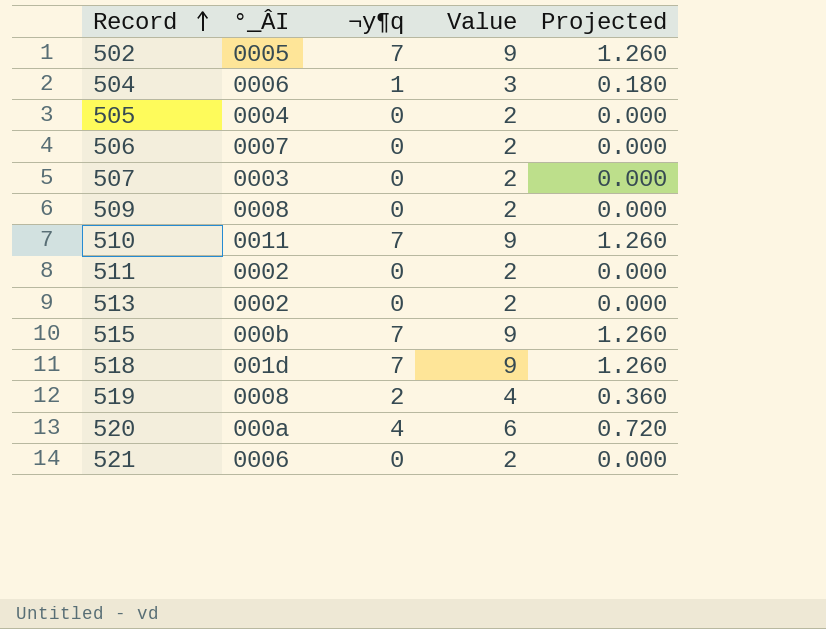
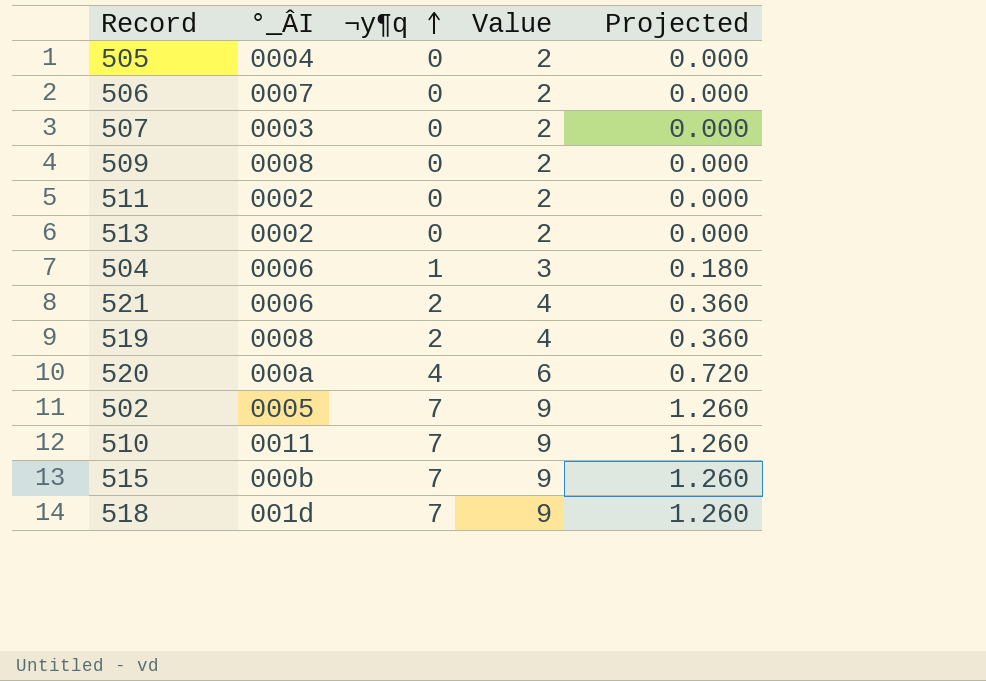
row order: Record ascending -> ¬y¶q ascending
521 | ¬y¶q: 0 -> 2
521 | Value: 2 -> 4
521 | Projected: 0.000 -> 0.360

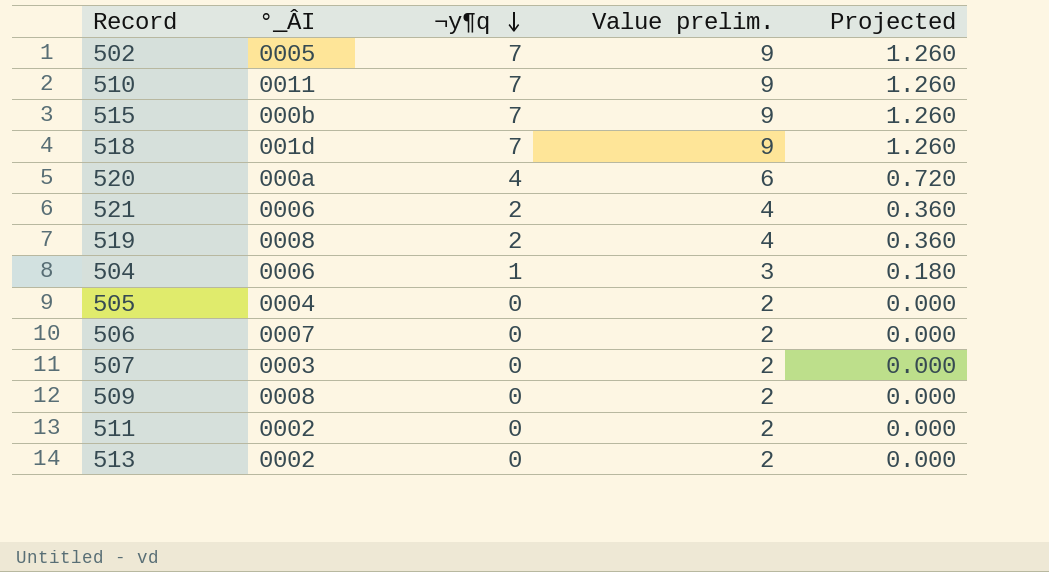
row order: ¬y¶q ascending -> ¬y¶q descending
column name: Value -> Value prelim.

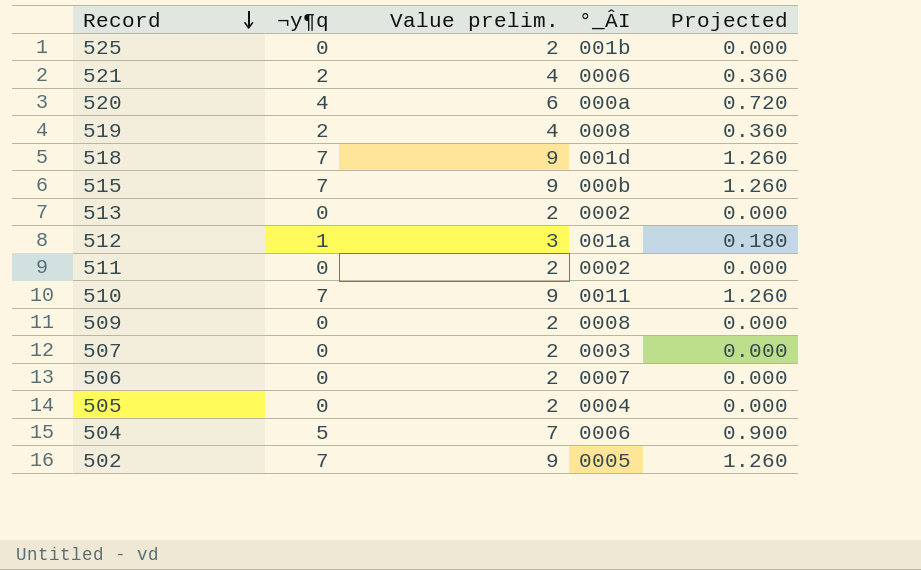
row order: ¬y¶q descending -> Record descending
column °_ÂI | position: 2 -> 4
row 525: none -> 0 | 2 | 001b | 0.000
row 512: none -> 1 | 3 | 001a | 0.180
504 | ¬y¶q: 1 -> 5
504 | Value prelim.: 3 -> 7
504 | Projected: 0.180 -> 0.900

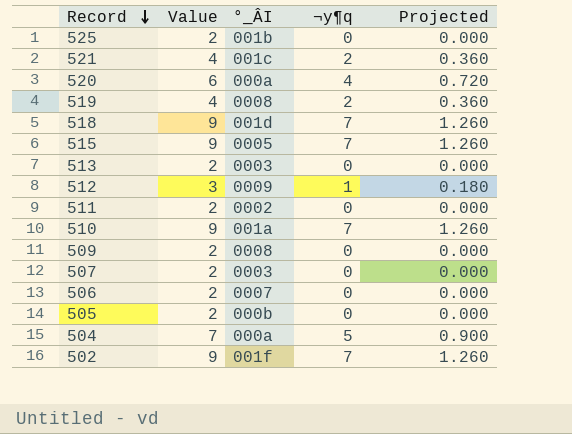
column name: Value prelim. -> Value
column ¬y¶q | position: 2 -> 4
521 | °_ÂI: 0006 -> 001c
515 | °_ÂI: 000b -> 0005
513 | °_ÂI: 0002 -> 0003
512 | °_ÂI: 001a -> 0009
510 | °_ÂI: 0011 -> 001a
505 | °_ÂI: 0004 -> 000b
504 | °_ÂI: 0006 -> 000a
502 | °_ÂI: 0005 -> 001f

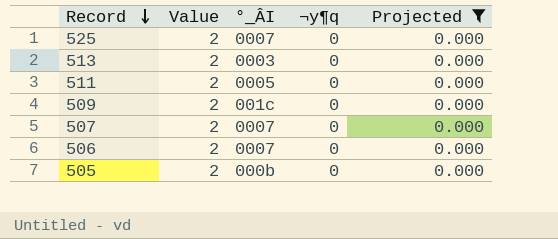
filter: none -> Projected = 0.000
525 | °_ÂI: 001b -> 0007
511 | °_ÂI: 0002 -> 0005
509 | °_ÂI: 0008 -> 001c
507 | °_ÂI: 0003 -> 0007

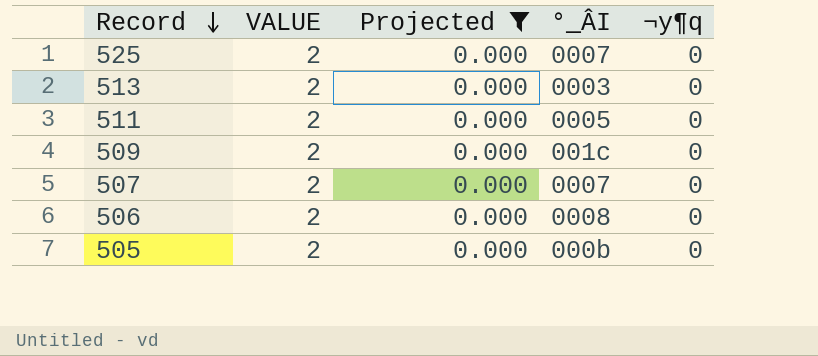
column name: Value -> VALUE
column Projected | position: 5 -> 3
506 | °_ÂI: 0007 -> 0008

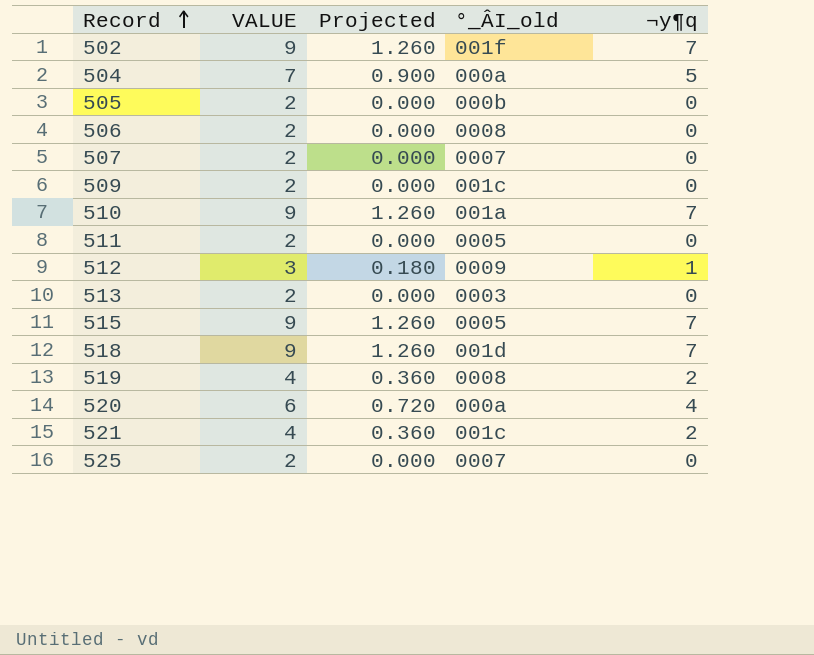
filter: Projected = 0.000 -> none
row order: Record descending -> Record ascending
column name: °_ÂI -> °_ÂI_old

